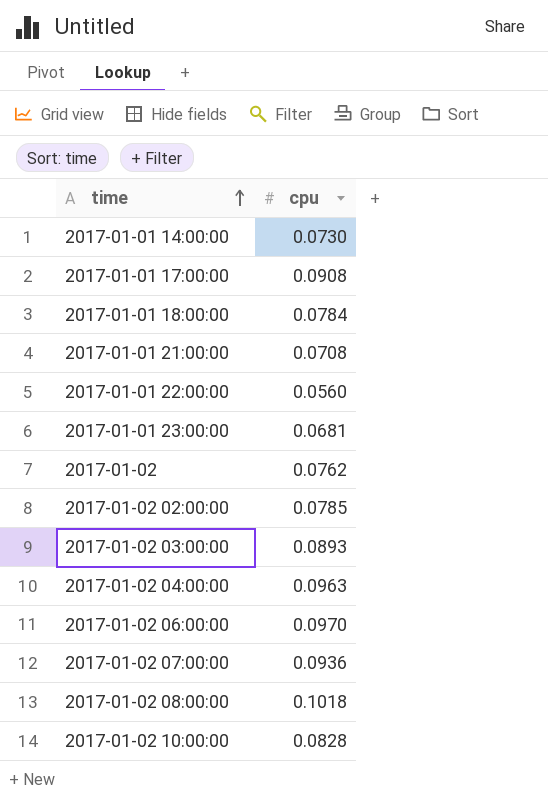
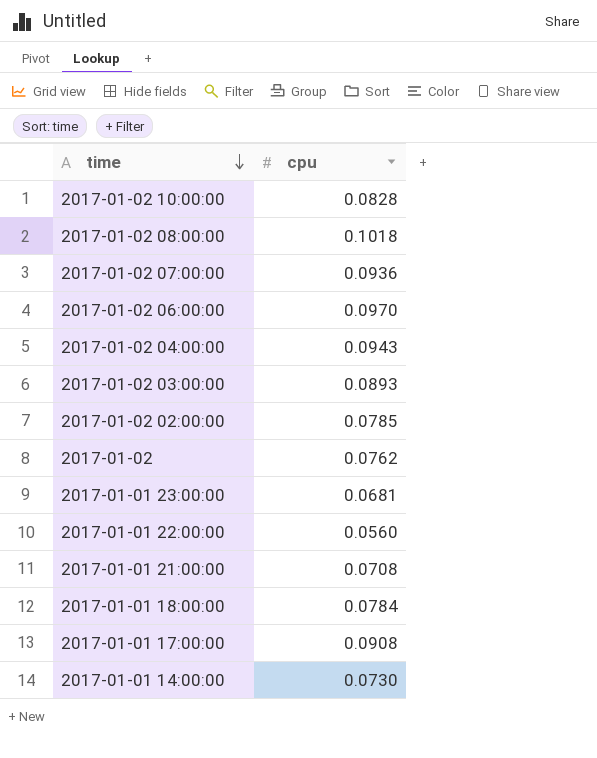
row order: time ascending -> time descending
2017-01-02 04:00:00 | cpu: 0.0963 -> 0.0943

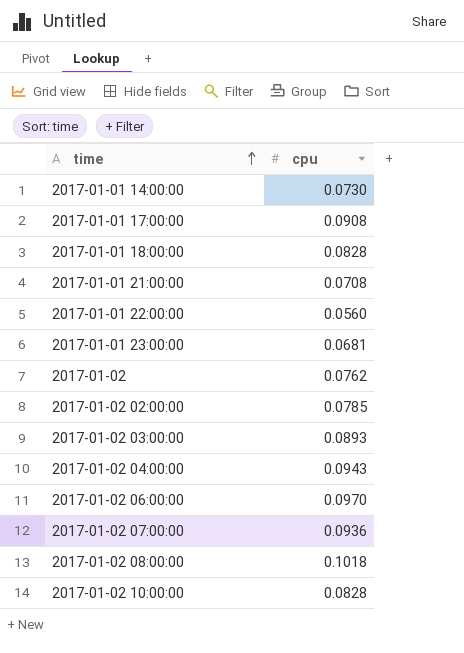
row order: time descending -> time ascending
2017-01-01 18:00:00 | cpu: 0.0784 -> 0.0828

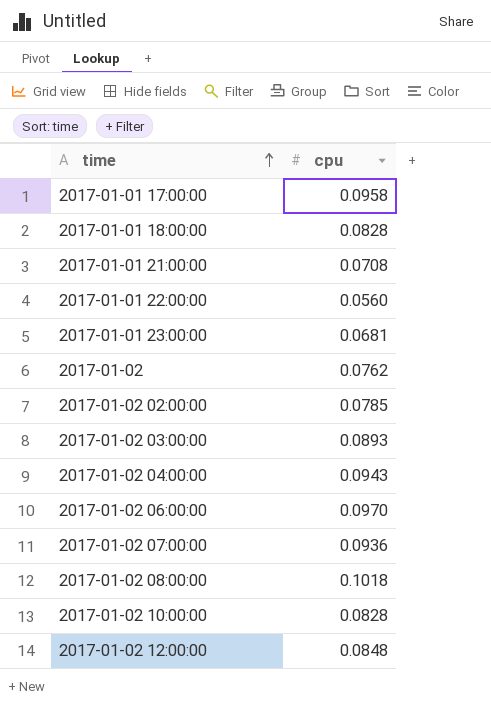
row 2017-01-01 14:00:00: 0.0730 -> none
2017-01-01 17:00:00 | cpu: 0.0908 -> 0.0958
row 2017-01-02 12:00:00: none -> 0.0848

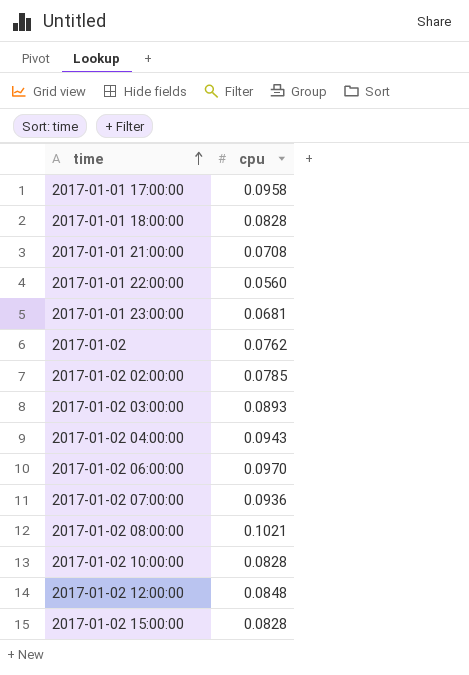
2017-01-02 08:00:00 | cpu: 0.1018 -> 0.1021
row 2017-01-02 15:00:00: none -> 0.0828

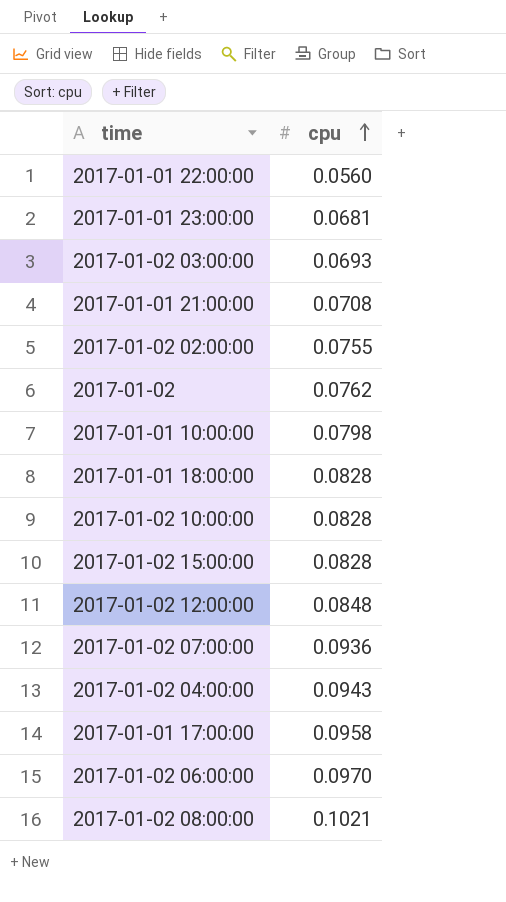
row order: time ascending -> cpu ascending
2017-01-02 03:00:00 | cpu: 0.0893 -> 0.0693
2017-01-02 02:00:00 | cpu: 0.0785 -> 0.0755
row 2017-01-01 10:00:00: none -> 0.0798

